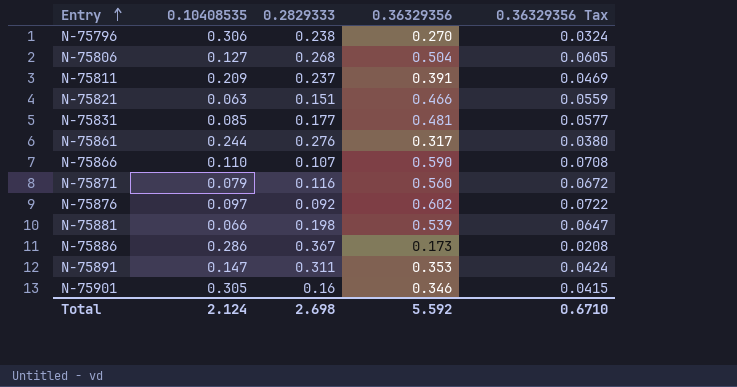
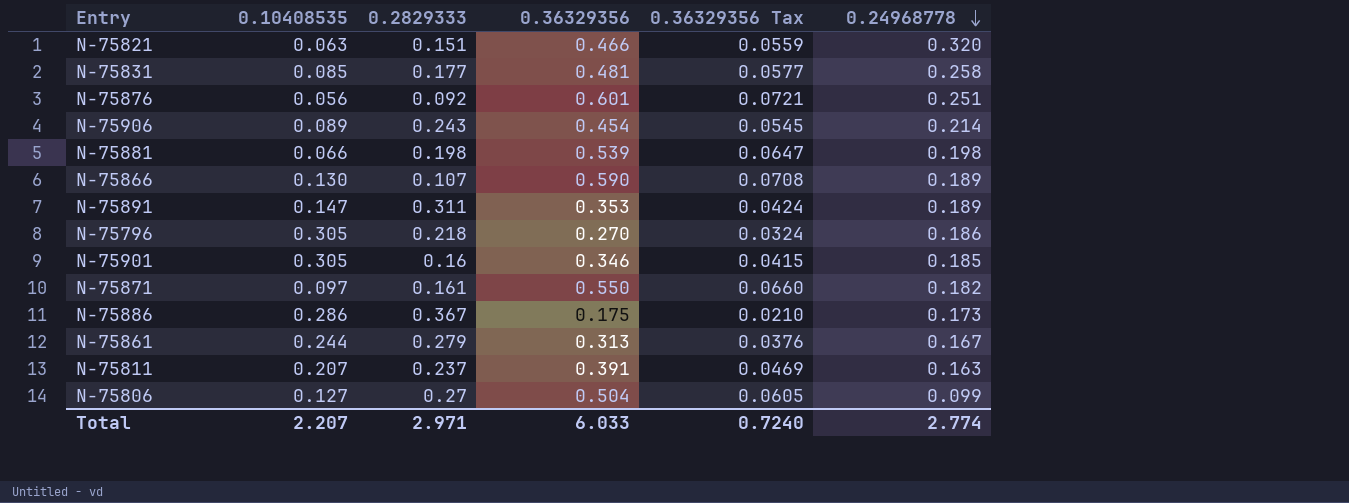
row order: Entry ascending -> 0.24968778 descending
column 0.24968778 | position: none -> 6
N-75876 | 0.10408535: 0.097 -> 0.056
N-75876 | 0.36329356: 0.602 -> 0.601
N-75876 | 0.36329356 Tax: 0.0722 -> 0.0721
row N-75906: none -> 0.089 | 0.243 | 0.454 | 0.0545 | 0.214
N-75866 | 0.10408535: 0.110 -> 0.130
N-75796 | 0.10408535: 0.306 -> 0.305
N-75796 | 0.2829333: 0.238 -> 0.218
N-75871 | 0.10408535: 0.079 -> 0.097
N-75871 | 0.2829333: 0.116 -> 0.161
N-75871 | 0.36329356: 0.560 -> 0.550
N-75871 | 0.36329356 Tax: 0.0672 -> 0.0660
N-75886 | 0.36329356: 0.173 -> 0.175
N-75886 | 0.36329356 Tax: 0.0208 -> 0.0210
N-75861 | 0.2829333: 0.276 -> 0.279
N-75861 | 0.36329356: 0.317 -> 0.313
N-75861 | 0.36329356 Tax: 0.0380 -> 0.0376
N-75811 | 0.10408535: 0.209 -> 0.207
N-75806 | 0.2829333: 0.268 -> 0.27
Total | 0.10408535: 2.124 -> 2.207
Total | 0.2829333: 2.698 -> 2.971
Total | 0.36329356: 5.592 -> 6.033
Total | 0.36329356 Tax: 0.6710 -> 0.7240

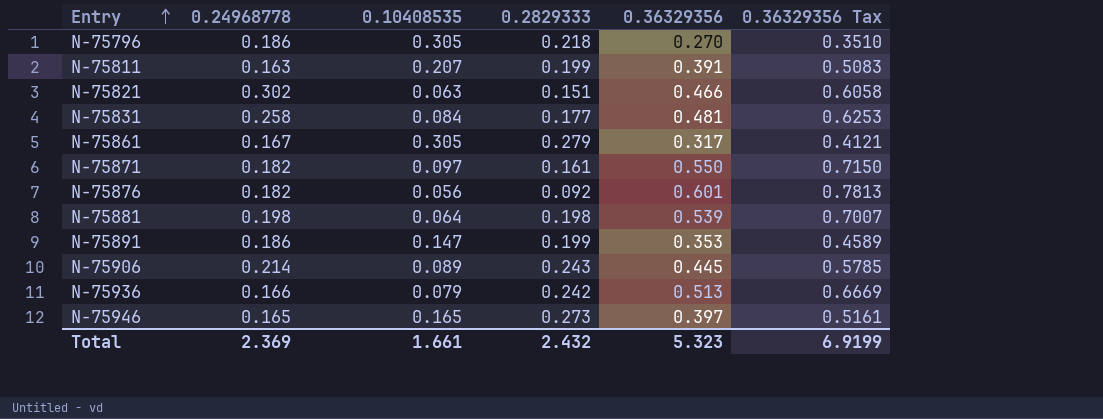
row order: 0.24968778 descending -> Entry ascending
column 0.24968778 | position: 6 -> 2
column 0.36329356 Tax | formula: [0.36329356] * 0.12 -> [0.36329356] * 1.3
row N-75866: 0.130 | 0.107 | 0.590 | 0.0708 | 0.189 -> none
row N-75901: 0.305 | 0.16 | 0.346 | 0.0415 | 0.185 -> none
row N-75886: 0.286 | 0.367 | 0.175 | 0.0210 | 0.173 -> none
row N-75806: 0.127 | 0.27 | 0.504 | 0.0605 | 0.099 -> none
N-75811 | 0.2829333: 0.237 -> 0.199
N-75821 | 0.24968778: 0.320 -> 0.302
N-75831 | 0.10408535: 0.085 -> 0.084
N-75861 | 0.10408535: 0.244 -> 0.305
N-75861 | 0.36329356: 0.313 -> 0.317
N-75876 | 0.24968778: 0.251 -> 0.182
N-75881 | 0.10408535: 0.066 -> 0.064
N-75891 | 0.24968778: 0.189 -> 0.186
N-75891 | 0.2829333: 0.311 -> 0.199
N-75906 | 0.36329356: 0.454 -> 0.445
row N-75936: none -> 0.166 | 0.079 | 0.242 | 0.513 | 0.6669
row N-75946: none -> 0.165 | 0.165 | 0.273 | 0.397 | 0.5161
Total | 0.24968778: 2.774 -> 2.369
Total | 0.10408535: 2.207 -> 1.661
Total | 0.2829333: 2.971 -> 2.432
Total | 0.36329356: 6.033 -> 5.323
Total | 0.36329356 Tax: 0.7240 -> 6.9199

